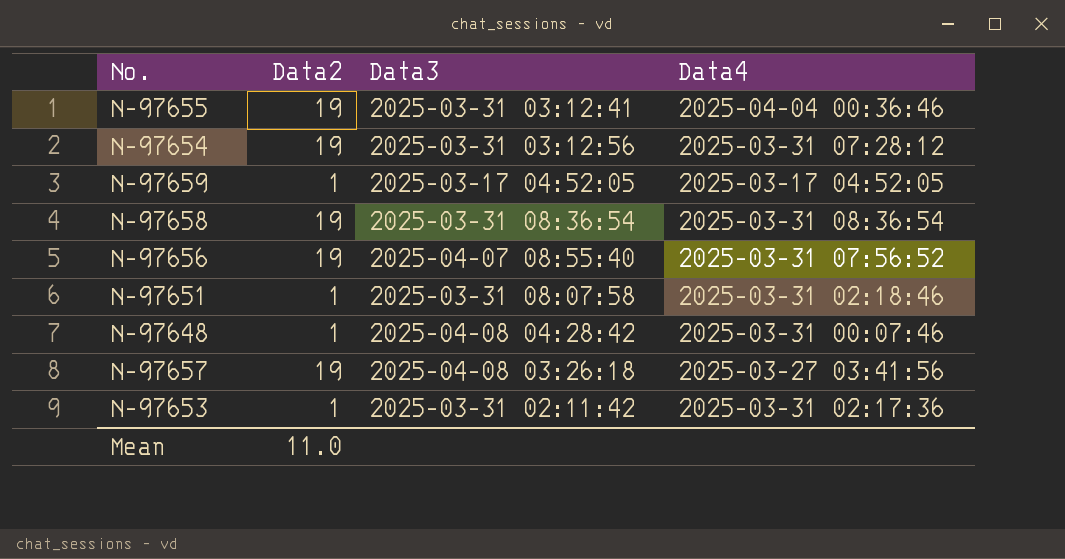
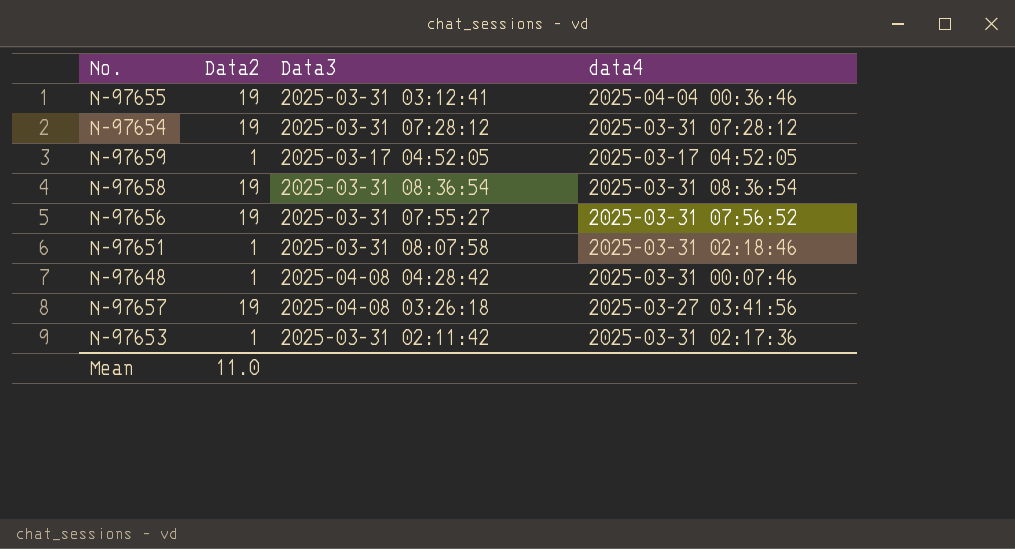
column name: Data4 -> data4
N-97654 | Data3: 2025-03-31 03:12:56 -> 2025-03-31 07:28:12
N-97656 | Data3: 2025-04-07 08:55:40 -> 2025-03-31 07:55:27

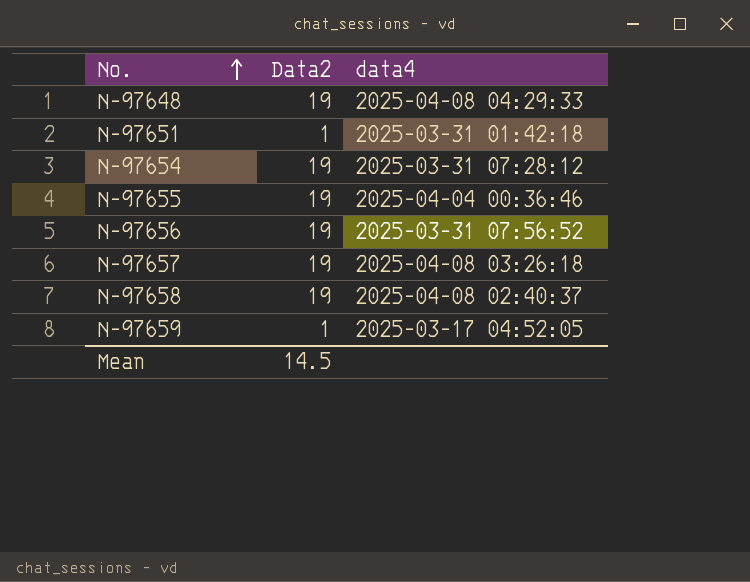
row order: none -> No. ascending
column Data3 | position: 3 -> none
row N-97653: 1 | 2025-03-31 02:11:42 | 2025-03-31 02:17:36 -> none
N-97648 | Data2: 1 -> 19
N-97648 | data4: 2025-03-31 00:07:46 -> 2025-04-08 04:29:33
N-97651 | data4: 2025-03-31 02:18:46 -> 2025-03-31 01:42:18
N-97657 | data4: 2025-03-27 03:41:56 -> 2025-04-08 03:26:18
N-97658 | data4: 2025-03-31 08:36:54 -> 2025-04-08 02:40:37
Mean | Data2: 11.0 -> 14.5

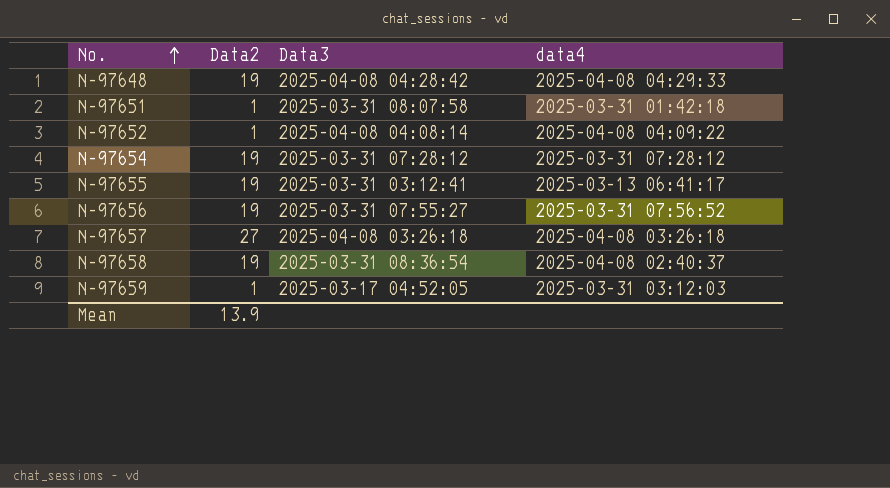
column Data3 | position: none -> 3
row N-97652: none -> 1 | 2025-04-08 04:08:14 | 2025-04-08 04:09:22
N-97655 | data4: 2025-04-04 00:36:46 -> 2025-03-13 06:41:17
N-97657 | Data2: 19 -> 27
N-97659 | data4: 2025-03-17 04:52:05 -> 2025-03-31 03:12:03
Mean | Data2: 14.5 -> 13.9

